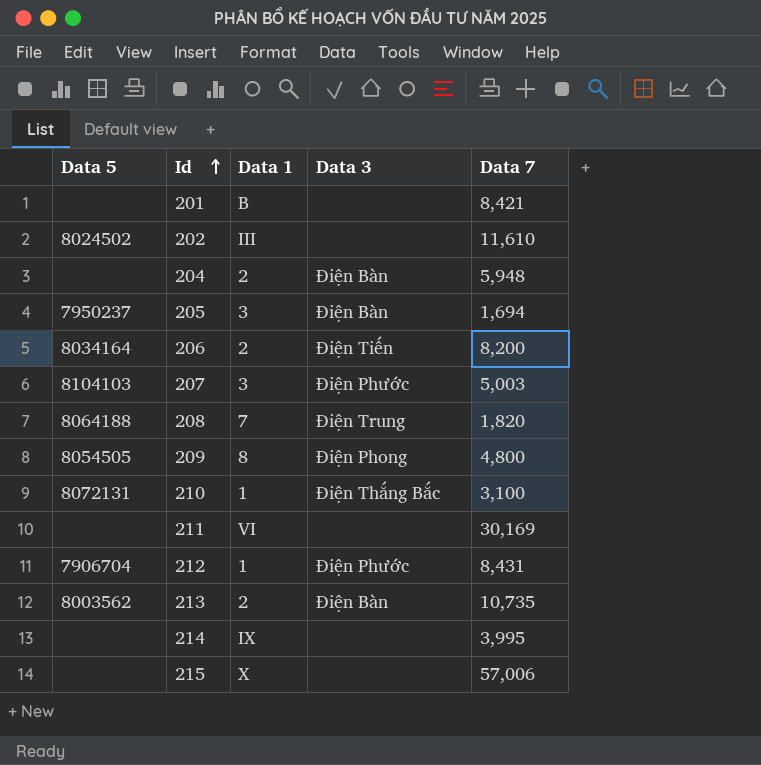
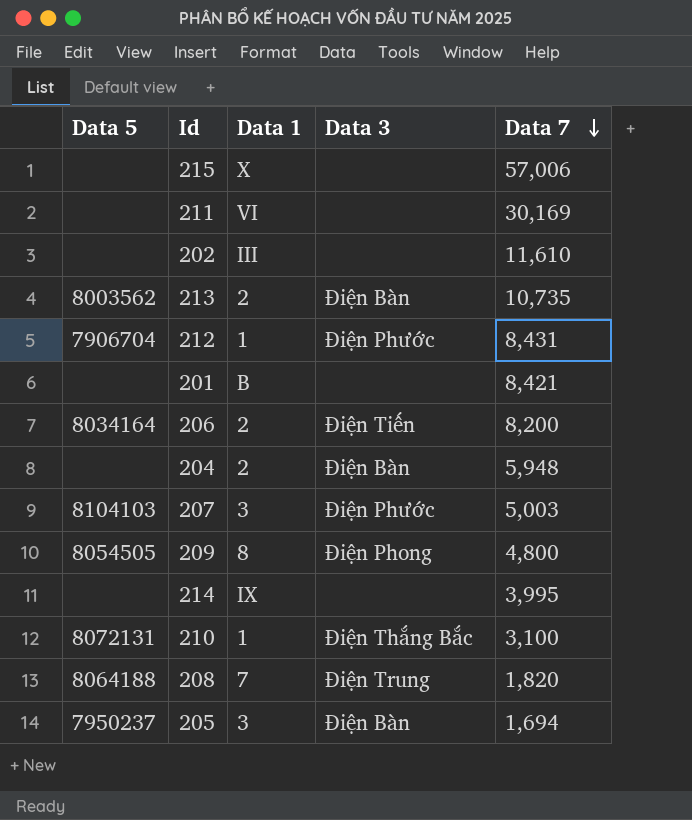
row order: Id ascending -> Data 7 descending
202 | Data 5: 8024502 -> none

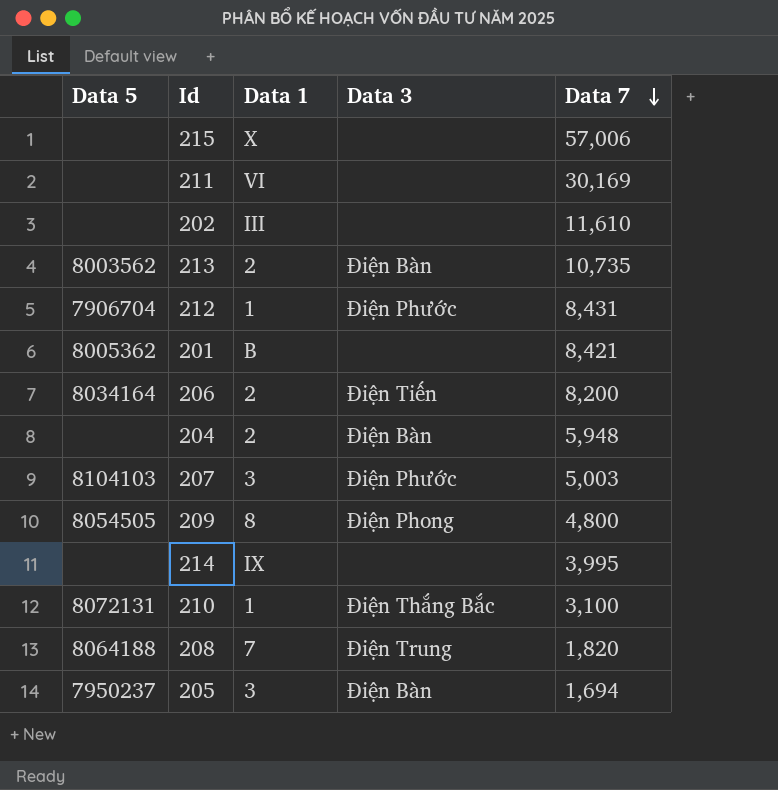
201 | Data 5: none -> 8005362

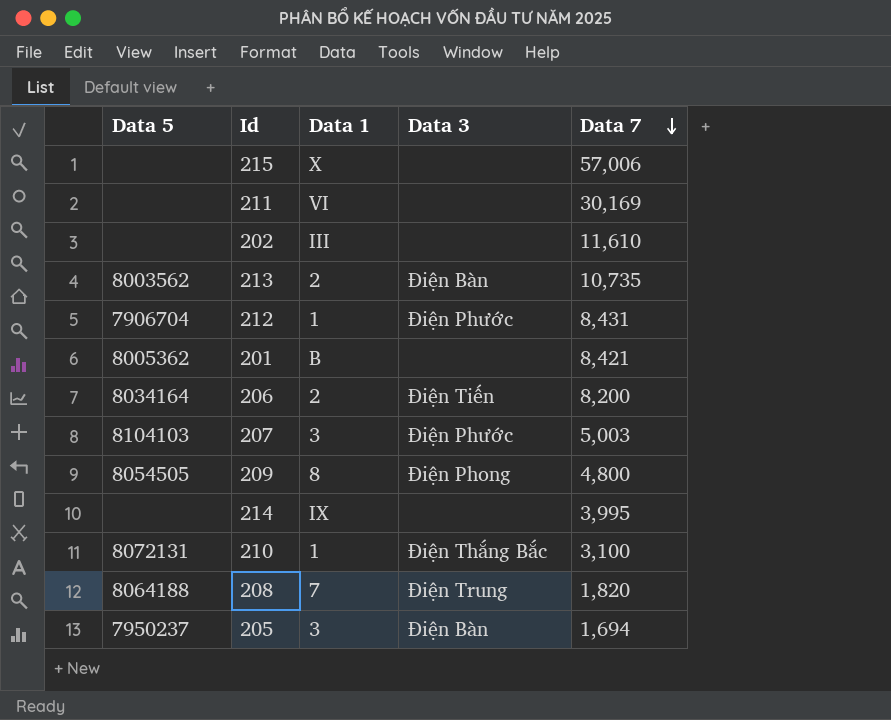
row 204: none | 2 | Điện Bàn | 5,948 -> none

